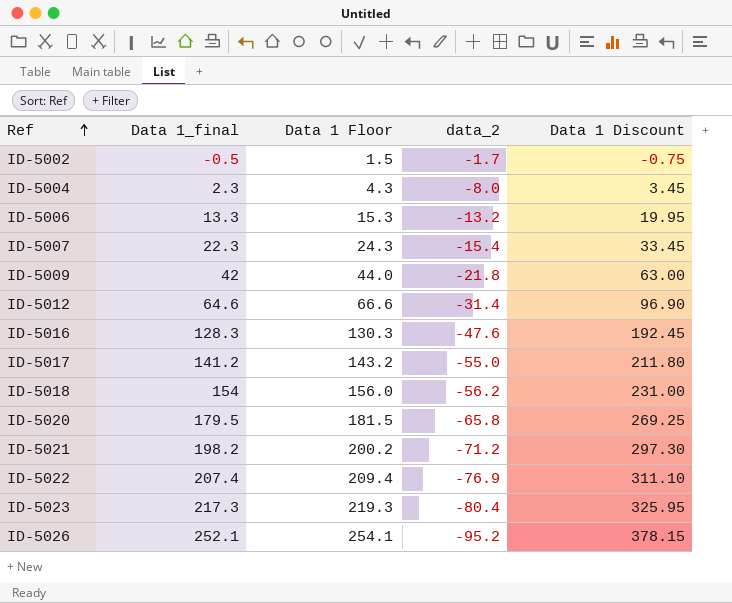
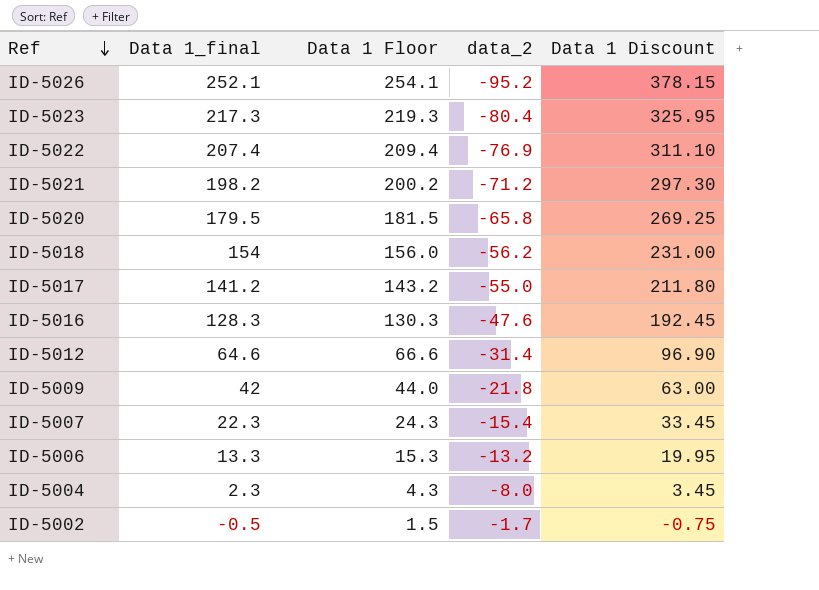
row order: Ref ascending -> Ref descending

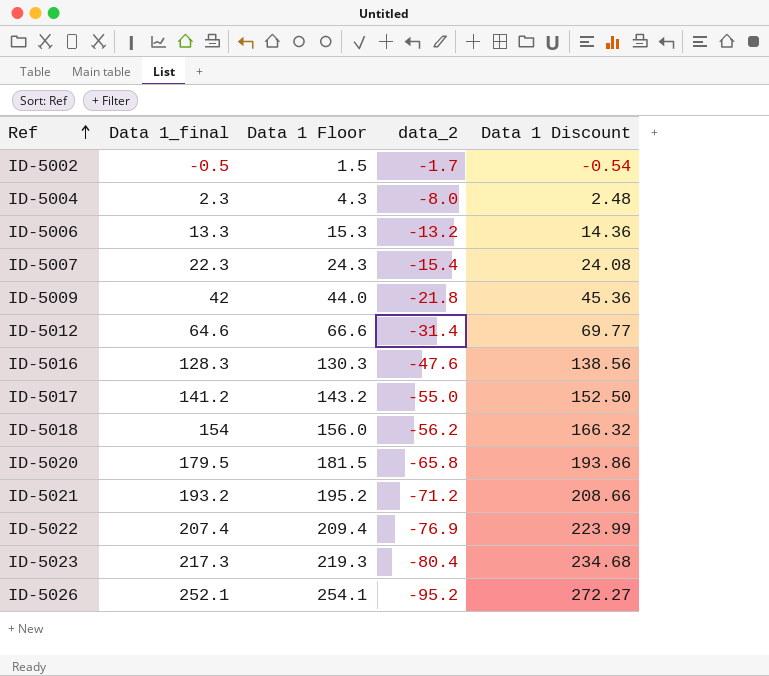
row order: Ref descending -> Ref ascending
column Data 1 Discount | formula: [Data 1_final] * 1.5 -> [Data 1_final] * 1.08
ID-5021 | Data 1_final: 198.2 -> 193.2
ID-5021 | Data 1 Floor: 200.2 -> 195.2

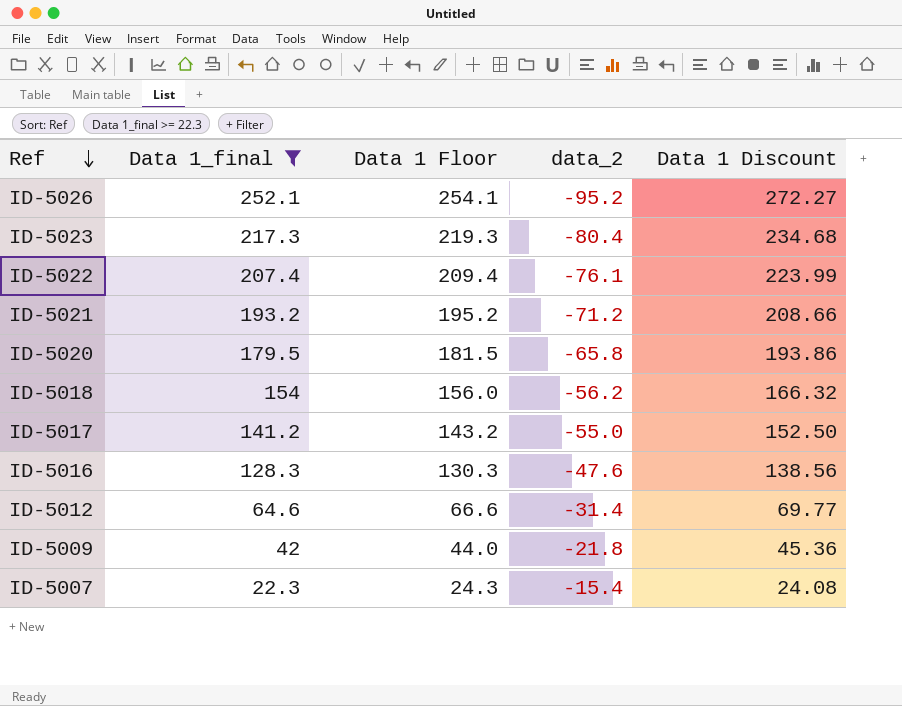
filter: none -> Data 1_final >= 22.3
row order: Ref ascending -> Ref descending
ID-5022 | data_2: -76.9 -> -76.1

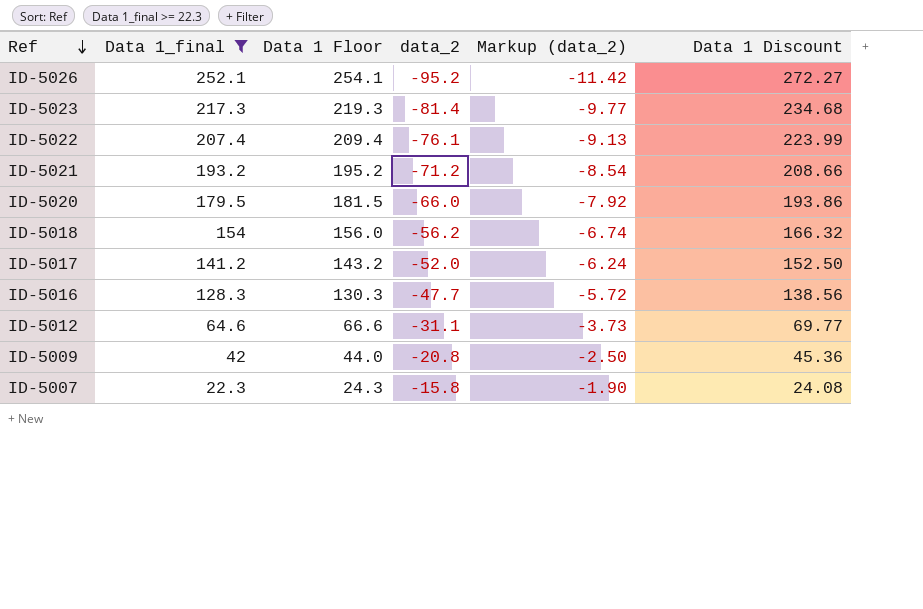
column Markup (data_2) | formula: none -> [data_2] * 0.12
ID-5023 | data_2: -80.4 -> -81.4
ID-5020 | data_2: -65.8 -> -66.0
ID-5017 | data_2: -55.0 -> -52.0
ID-5016 | data_2: -47.6 -> -47.7
ID-5012 | data_2: -31.4 -> -31.1
ID-5009 | data_2: -21.8 -> -20.8
ID-5007 | data_2: -15.4 -> -15.8

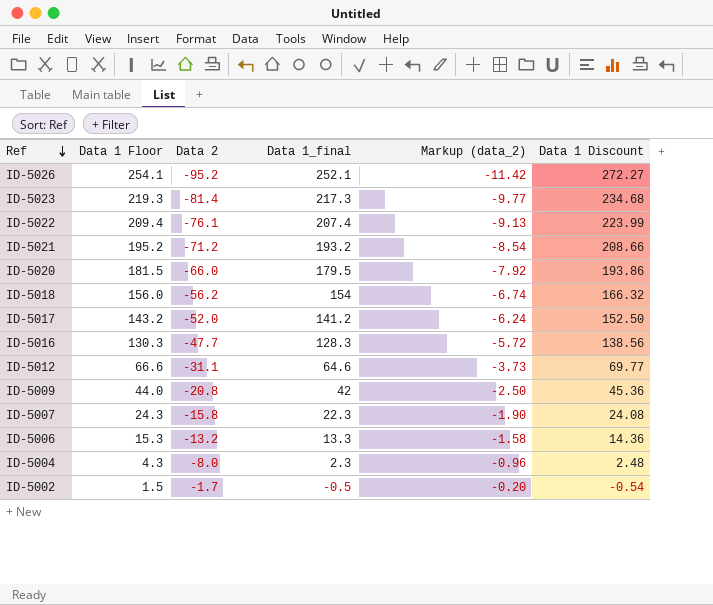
filter: Data 1_final >= 22.3 -> none
column name: data_2 -> Data 2
column Data 1_final | position: 2 -> 4

